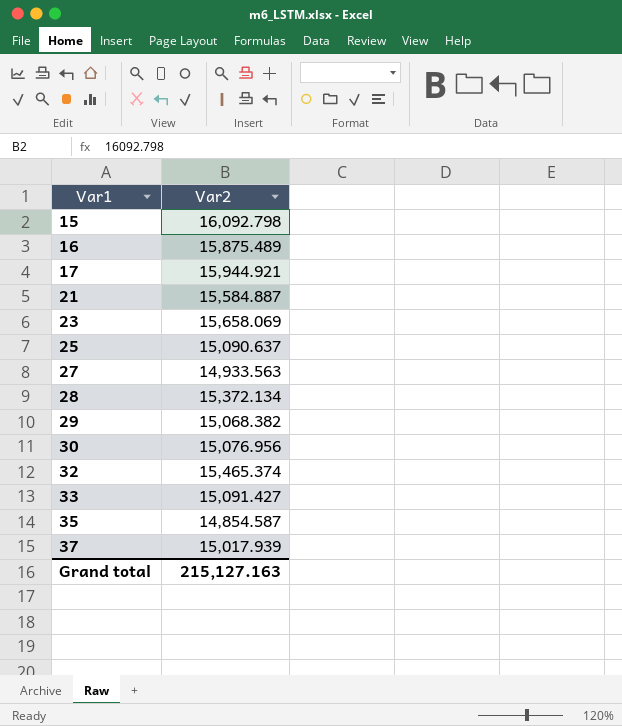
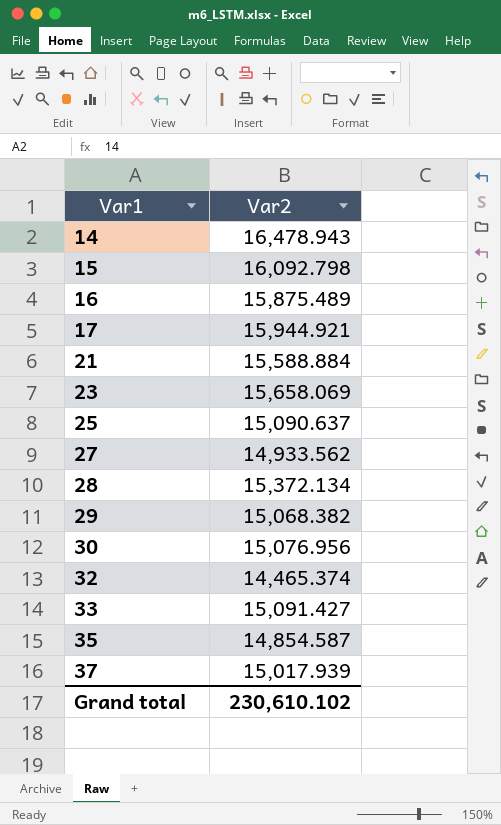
row 14: none -> 16,478.943
21 | Var2: 15,584.887 -> 15,588.884
27 | Var2: 14,933.563 -> 14,933.562
32 | Var2: 15,465.374 -> 14,465.374
Grand total | Var2: 215,127.163 -> 230,610.102

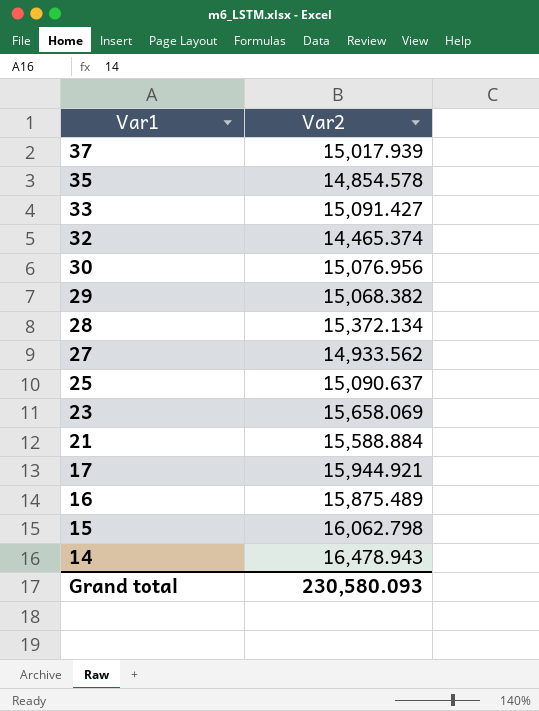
row order: Var1 ascending -> Var1 descending
35 | Var2: 14,854.587 -> 14,854.578
15 | Var2: 16,092.798 -> 16,062.798
Grand total | Var2: 230,610.102 -> 230,580.093

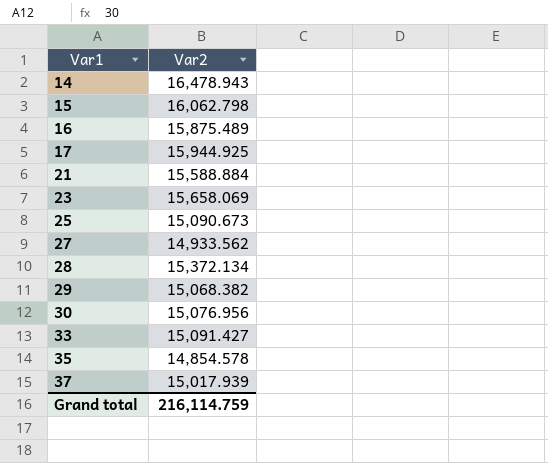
row order: Var1 descending -> Var1 ascending
row 32: 14,465.374 -> none
17 | Var2: 15,944.921 -> 15,944.925
25 | Var2: 15,090.637 -> 15,090.673
Grand total | Var2: 230,580.093 -> 216,114.759

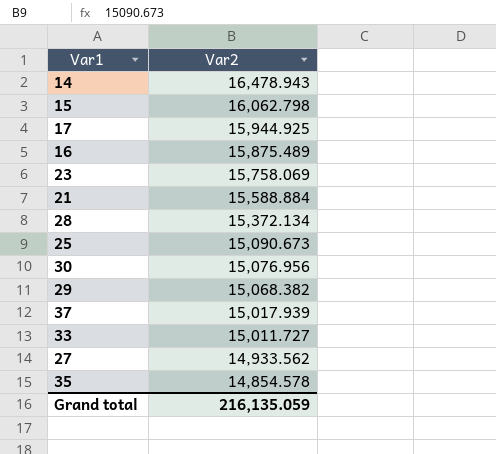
row order: Var1 ascending -> Var2 descending
23 | Var2: 15,658.069 -> 15,758.069
33 | Var2: 15,091.427 -> 15,011.727
Grand total | Var2: 216,114.759 -> 216,135.059

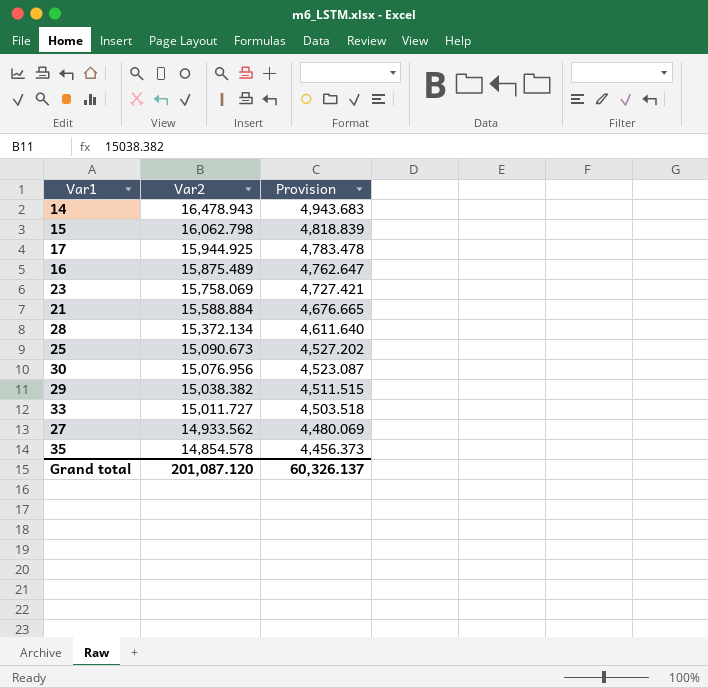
column Provision | formula: none -> [Var2] * 0.3
row 37: 15,017.939 -> none
29 | Var2: 15,068.382 -> 15,038.382
Grand total | Var2: 216,135.059 -> 201,087.120

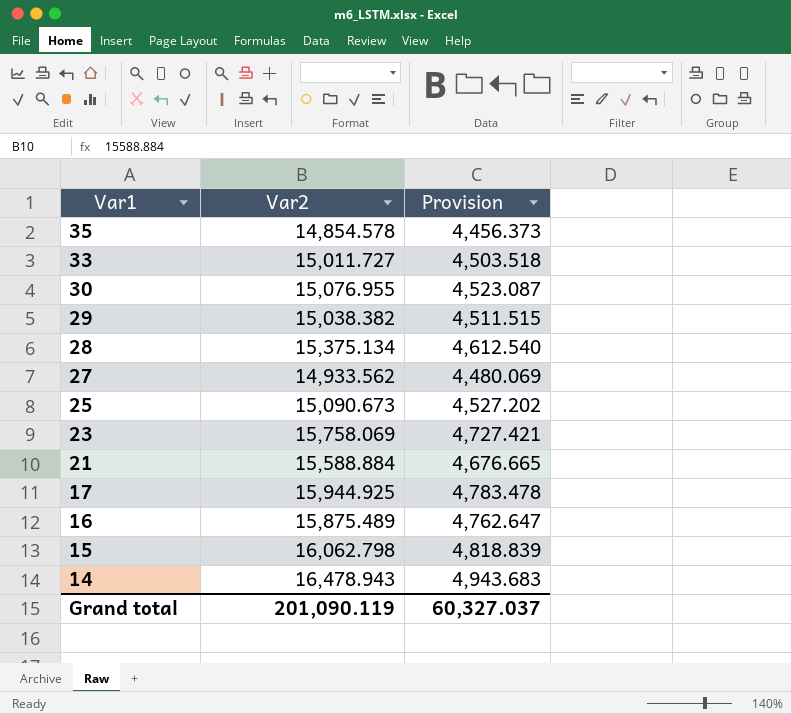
row order: Var2 descending -> Var1 descending
30 | Var2: 15,076.956 -> 15,076.955
28 | Var2: 15,372.134 -> 15,375.134
28 | Provision: 4,611.640 -> 4,612.540
Grand total | Var2: 201,087.120 -> 201,090.119
Grand total | Provision: 60,326.137 -> 60,327.037

